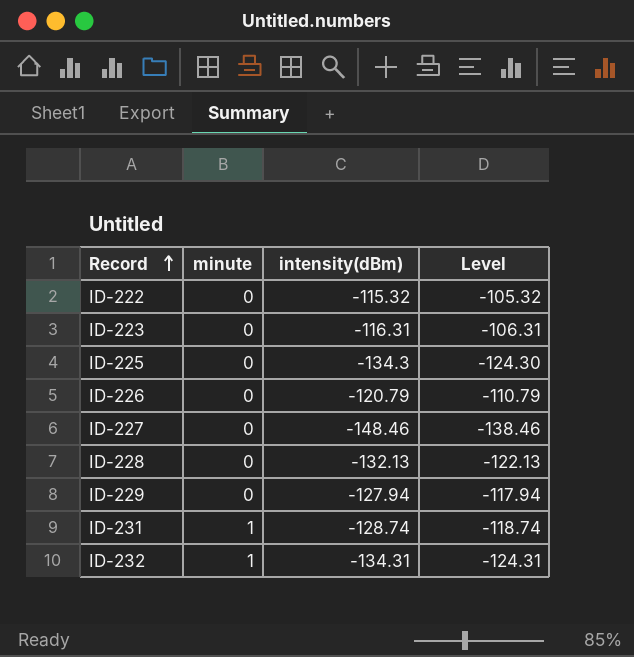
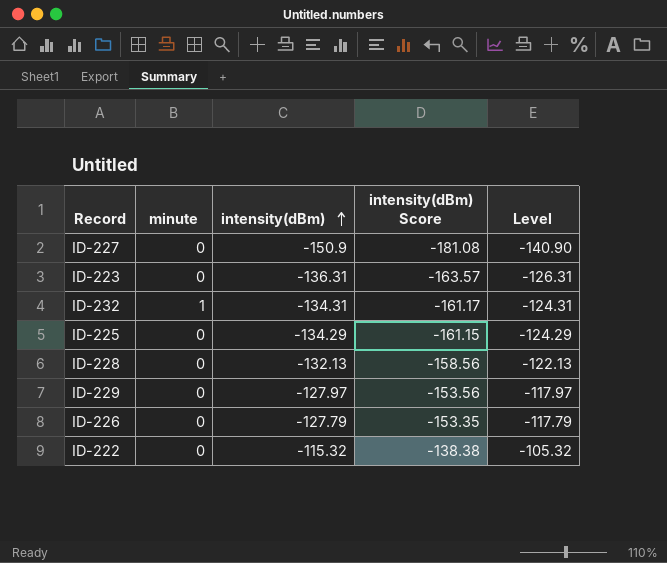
row order: Record ascending -> intensity(dBm) ascending
column intensity(dBm) Score | formula: none -> [intensity(dBm)] * 1.2
row ID-231: 1 | -128.74 | -118.74 -> none
ID-227 | intensity(dBm): -148.46 -> -150.9
ID-227 | Level: -138.46 -> -140.90
ID-223 | intensity(dBm): -116.31 -> -136.31
ID-223 | Level: -106.31 -> -126.31
ID-225 | intensity(dBm): -134.3 -> -134.29
ID-225 | Level: -124.30 -> -124.29
ID-229 | intensity(dBm): -127.94 -> -127.97
ID-229 | Level: -117.94 -> -117.97
ID-226 | intensity(dBm): -120.79 -> -127.79
ID-226 | Level: -110.79 -> -117.79

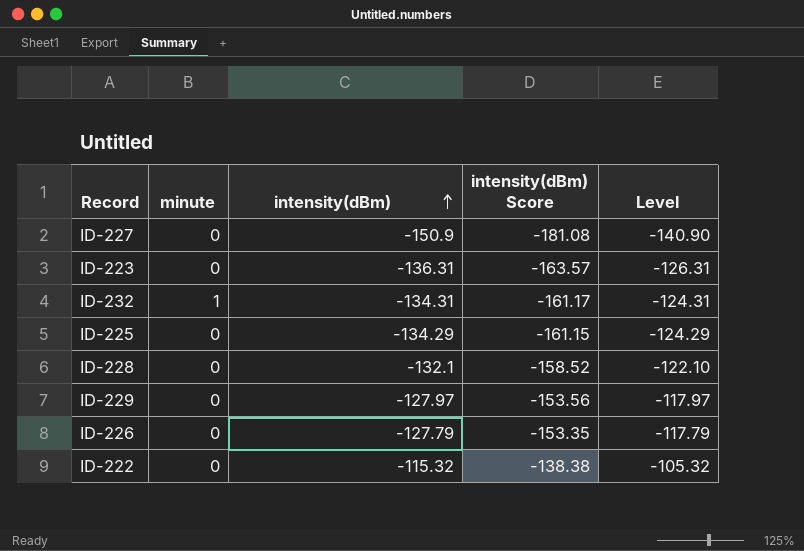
ID-228 | intensity(dBm): -132.13 -> -132.1
ID-228 | intensity(dBm) Score: -158.56 -> -158.52
ID-228 | Level: -122.13 -> -122.10

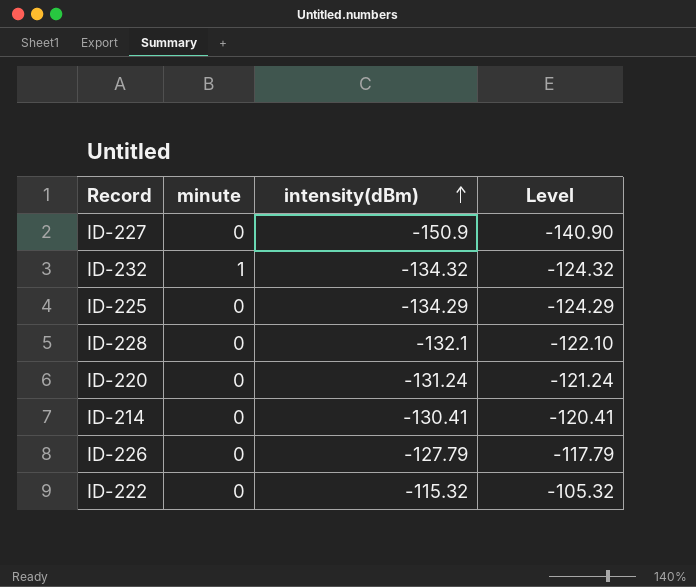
column intensity(dBm) Score | formula: [intensity(dBm)] * 1.2 -> none
row ID-223: 0 | -136.31 | -163.57 | -126.31 -> none
row ID-229: 0 | -127.97 | -153.56 | -117.97 -> none
ID-232 | intensity(dBm): -134.31 -> -134.32
ID-232 | Level: -124.31 -> -124.32
row ID-220: none -> 0 | -131.24 | -121.24
row ID-214: none -> 0 | -130.41 | -120.41

